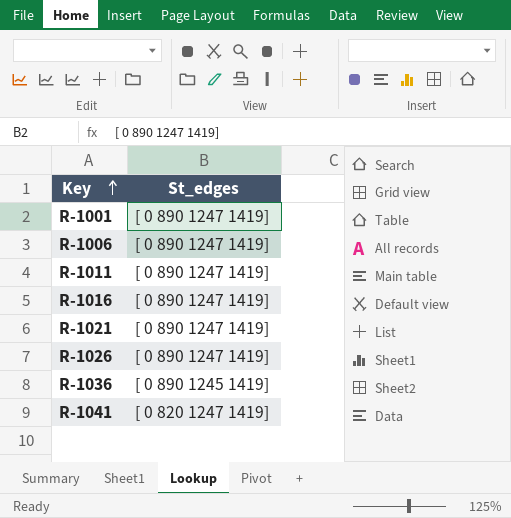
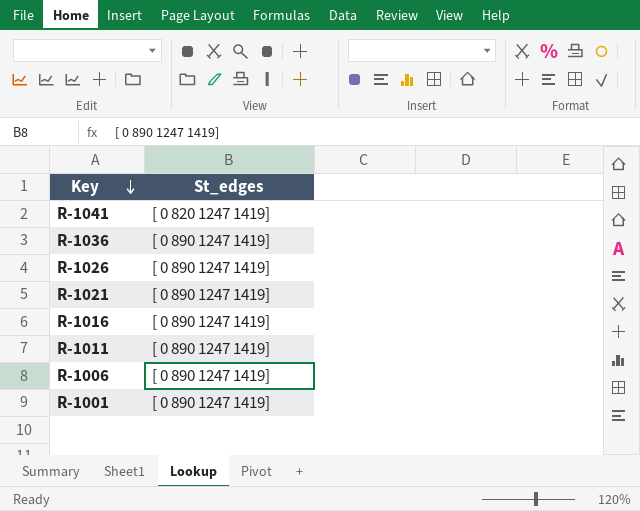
row order: Key ascending -> Key descending
R-1036 | St_edges: [ 0 890 1245 1419] -> [ 0 890 1247 1419]

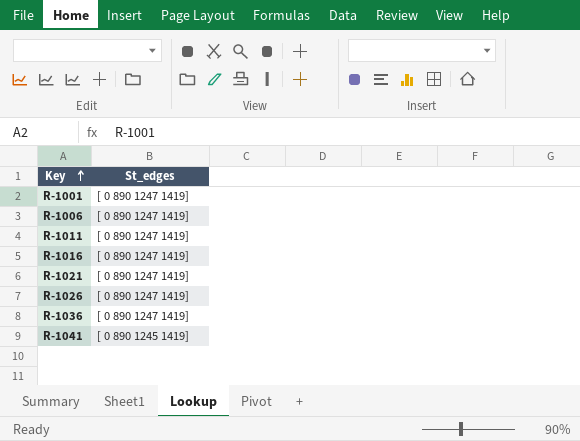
row order: Key descending -> Key ascending
R-1041 | St_edges: [ 0 820 1247 1419] -> [ 0 890 1245 1419]

